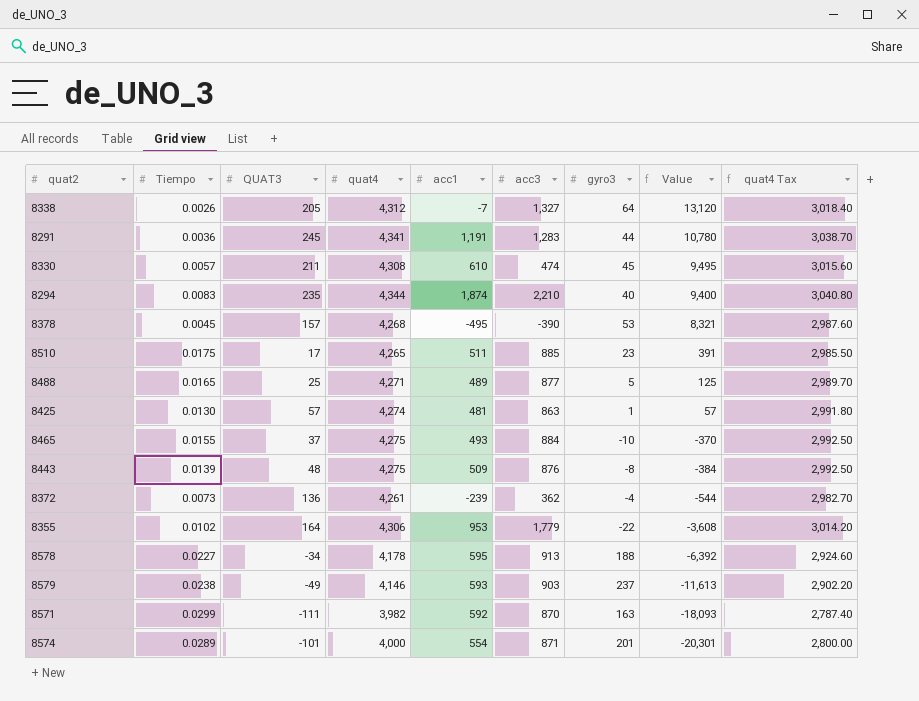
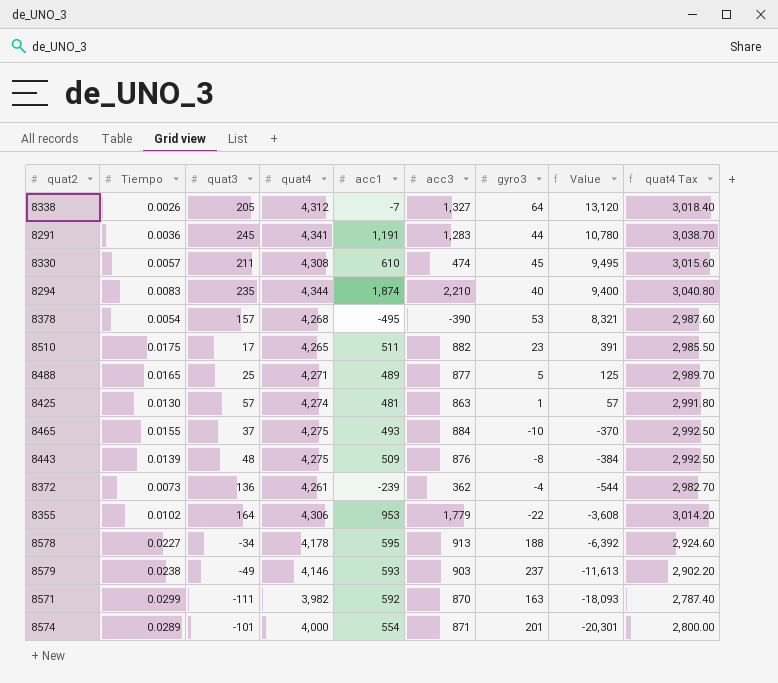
column name: QUAT3 -> quat3
8378 | Tiempo: 0.0045 -> 0.0054
8510 | acc3: 885 -> 882

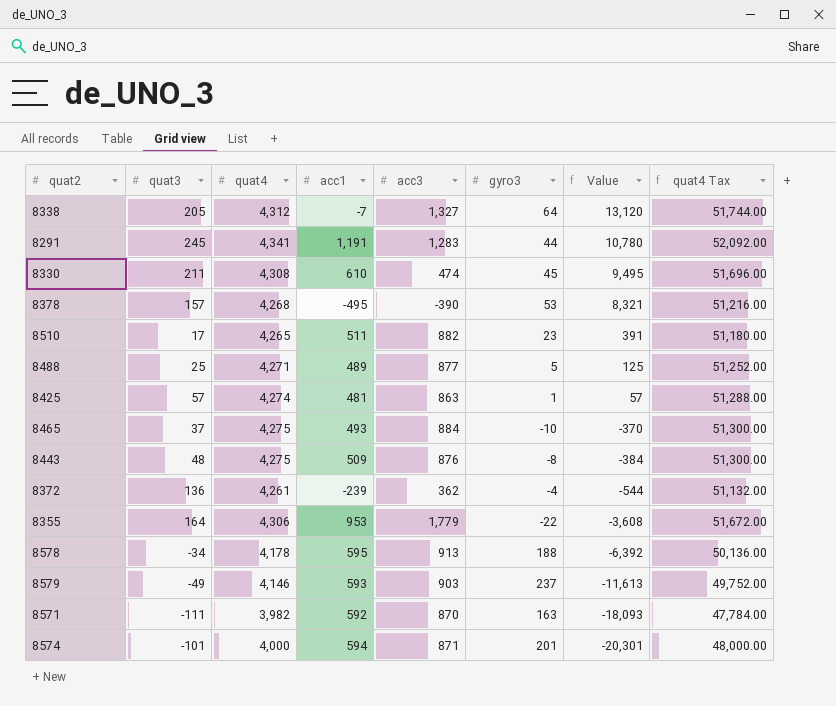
column Tiempo | position: 2 -> none
column quat4 Tax | formula: [quat4] * 0.7 -> [quat4] * 12
row 8294: 0.0083 | 235 | 4,344 | 1,874 | 2,210 | 40 | 9,400 | 3,040.80 -> none
8574 | acc1: 554 -> 594

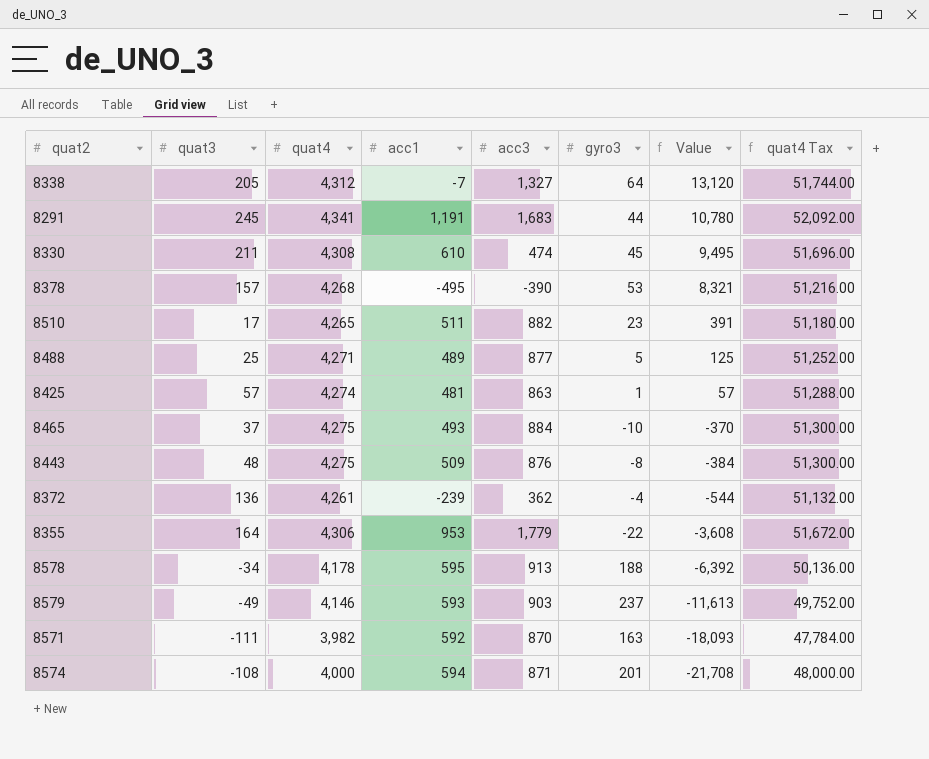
8291 | acc3: 1,283 -> 1,683
8574 | quat3: -101 -> -108
8574 | Value: -20,301 -> -21,708

